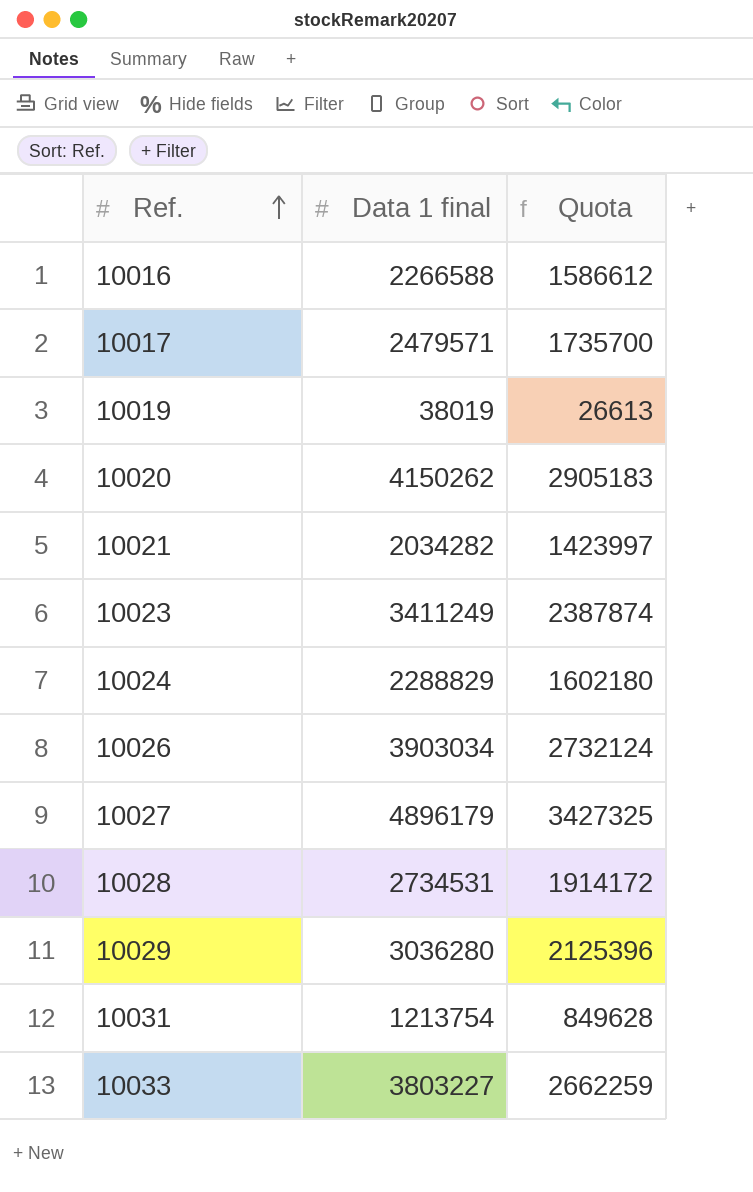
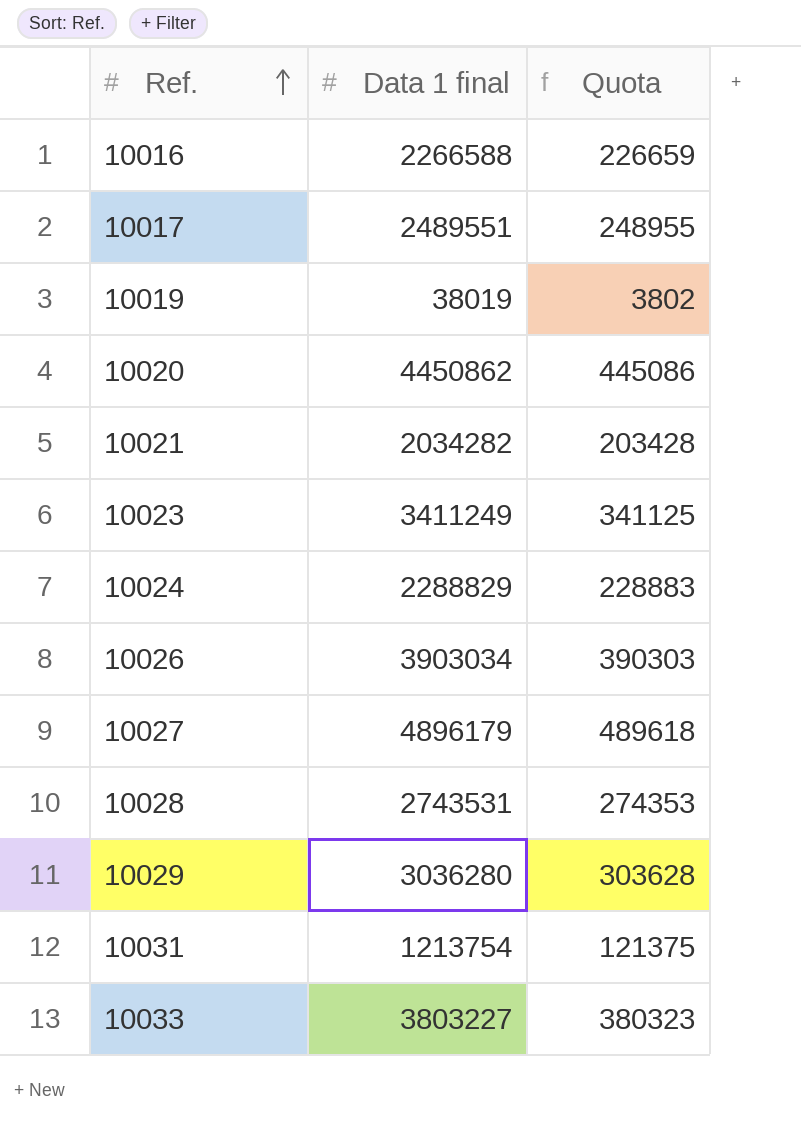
column Quota | formula: [Data 1 final] * 0.7 -> [Data 1 final] * 0.1
10017 | Data 1 final: 2479571 -> 2489551
10020 | Data 1 final: 4150262 -> 4450862
10028 | Data 1 final: 2734531 -> 2743531

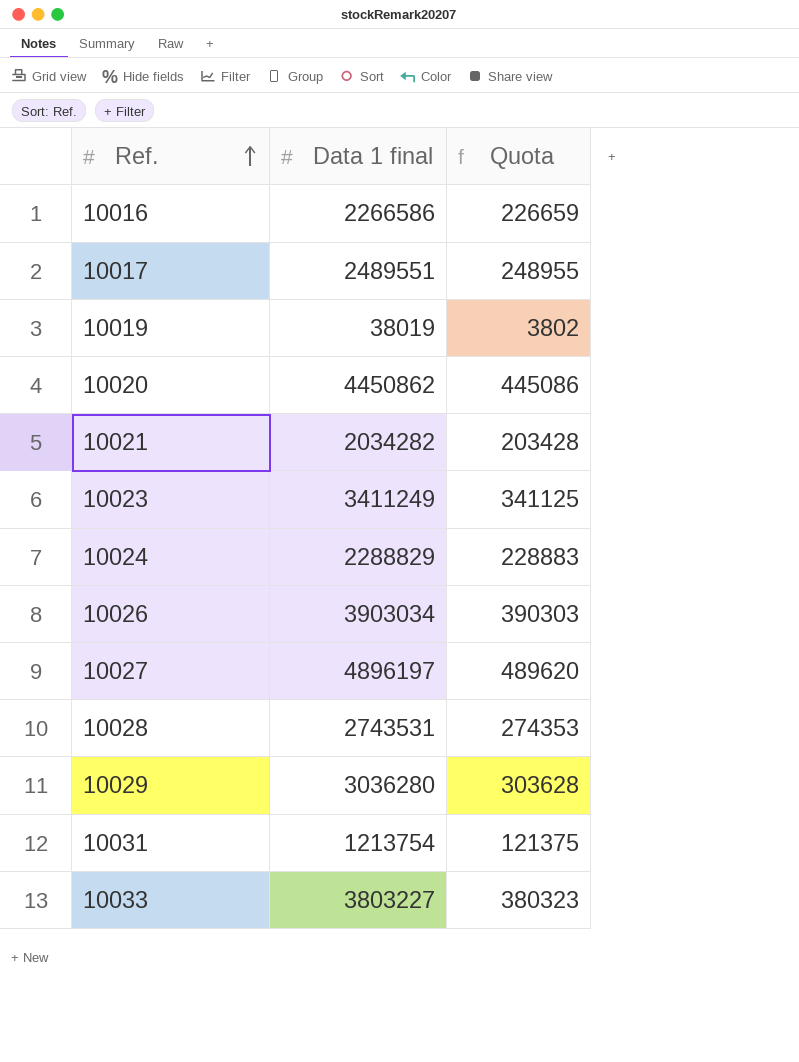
10016 | Data 1 final: 2266588 -> 2266586
10027 | Data 1 final: 4896179 -> 4896197
10027 | Quota: 489618 -> 489620

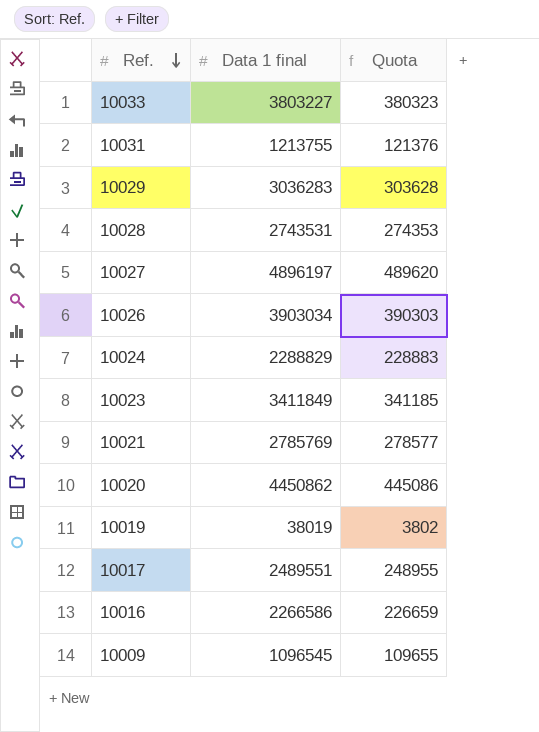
row order: Ref. ascending -> Ref. descending
10031 | Data 1 final: 1213754 -> 1213755
10031 | Quota: 121375 -> 121376
10029 | Data 1 final: 3036280 -> 3036283
10023 | Data 1 final: 3411249 -> 3411849
10023 | Quota: 341125 -> 341185
10021 | Data 1 final: 2034282 -> 2785769
10021 | Quota: 203428 -> 278577
row 10009: none -> 1096545 | 109655

